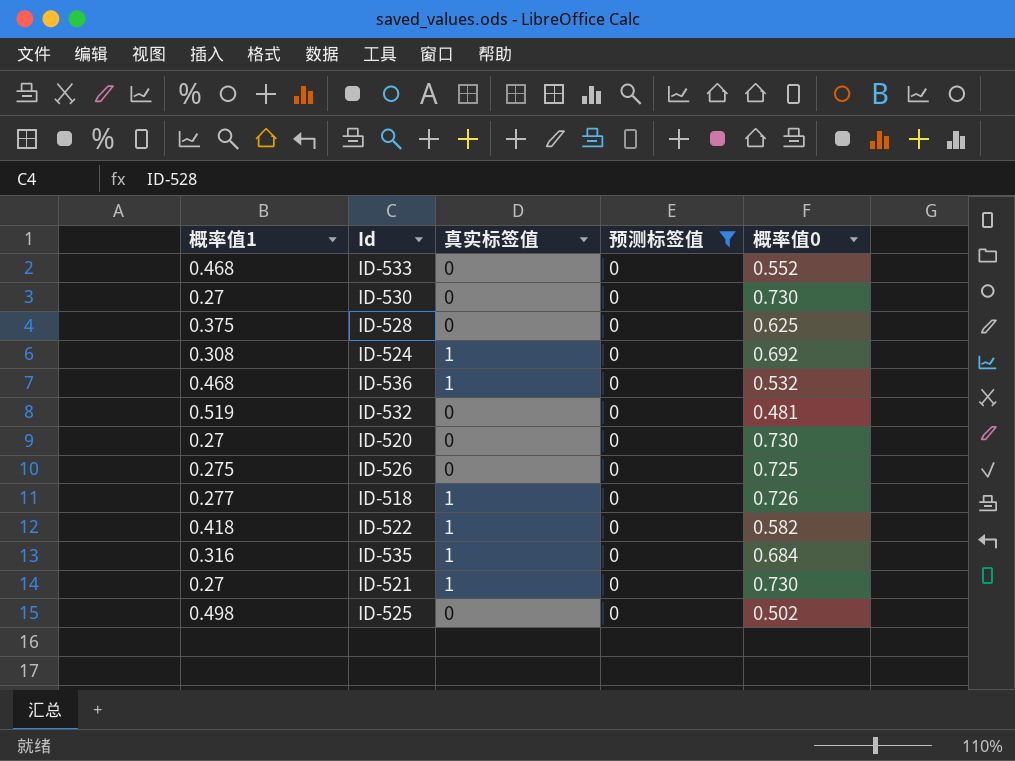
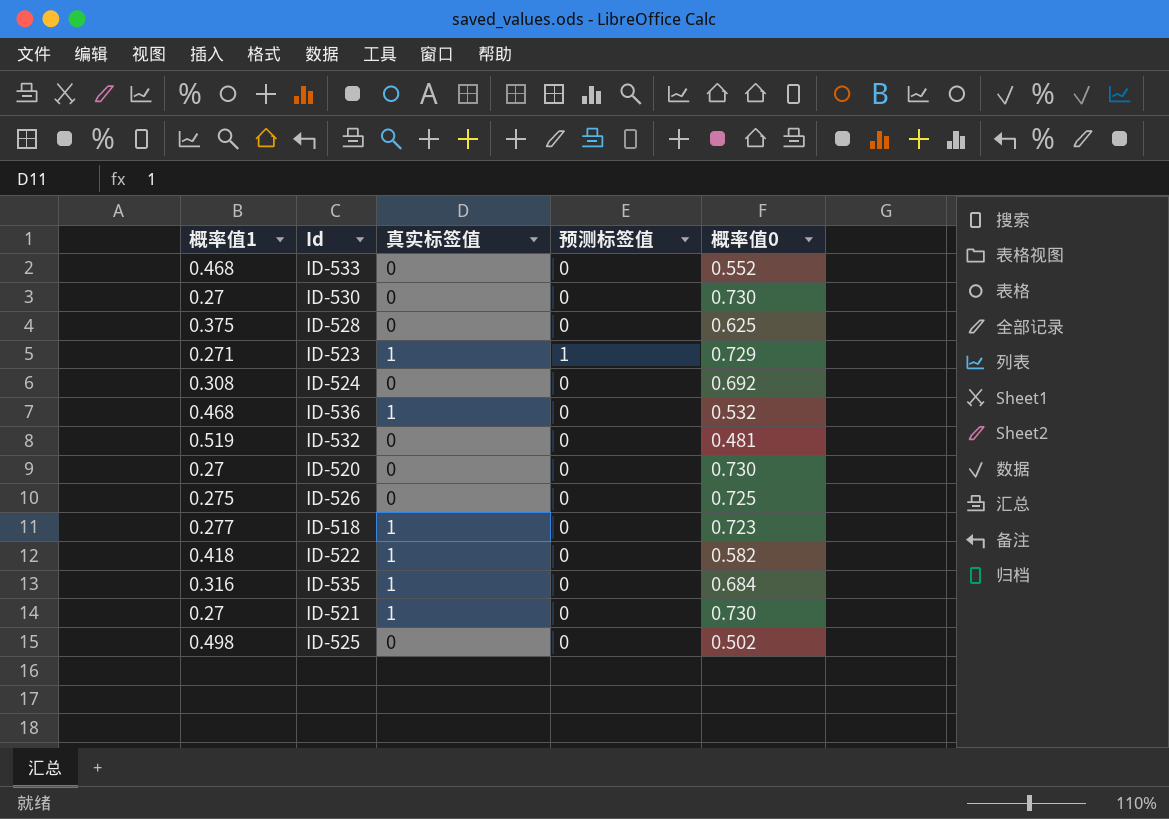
filter: 预测标签值 = 0 -> none
ID-524 | 真实标签值: 1 -> 0
ID-518 | 概率值0: 0.726 -> 0.723

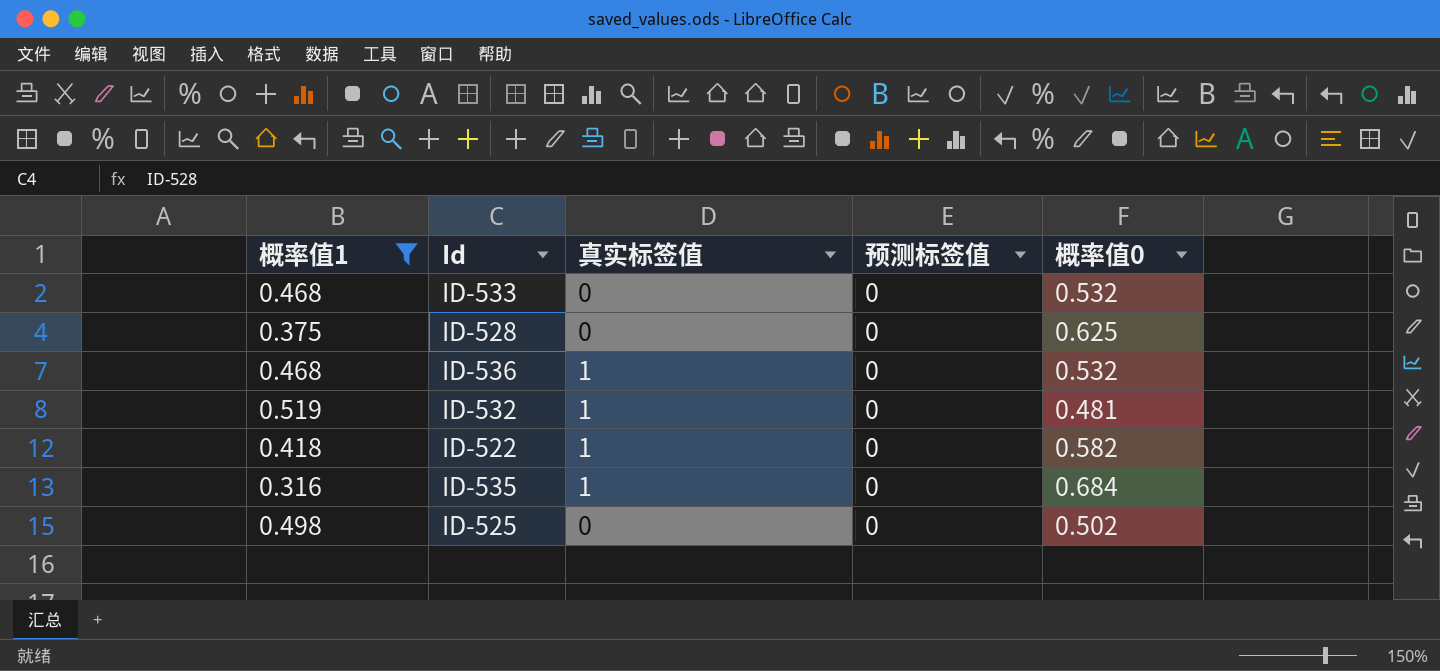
filter: none -> 概率值1 >= 0.316
ID-533 | 概率值0: 0.552 -> 0.532
ID-532 | 真实标签值: 0 -> 1

